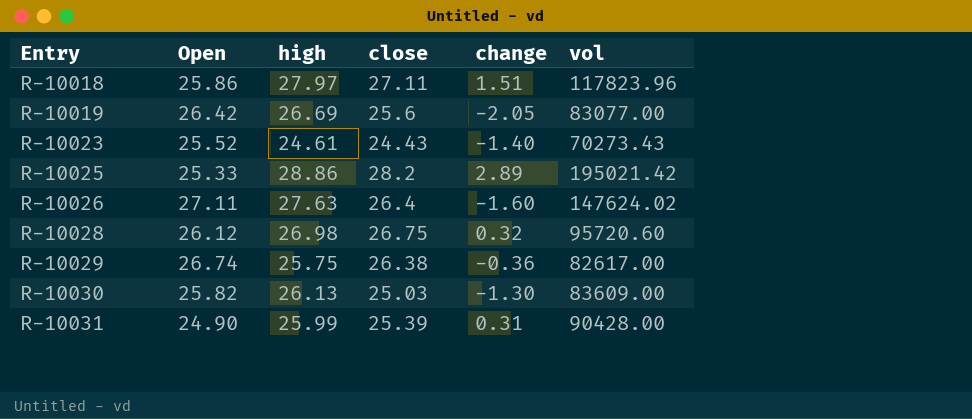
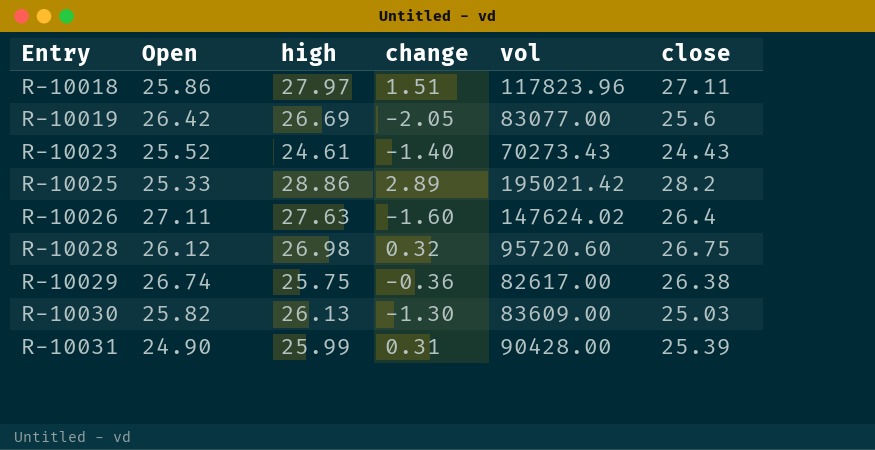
column close | position: 4 -> 6

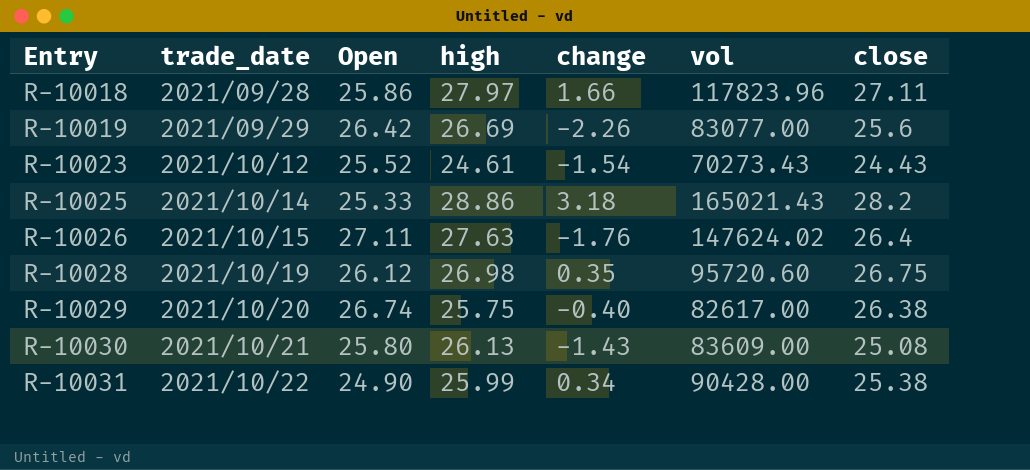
column trade_date | position: none -> 2
R-10018 | change: 1.51 -> 1.66
R-10019 | change: -2.05 -> -2.26
R-10023 | change: -1.40 -> -1.54
R-10025 | change: 2.89 -> 3.18
R-10025 | vol: 195021.42 -> 165021.43
R-10026 | change: -1.60 -> -1.76
R-10028 | change: 0.32 -> 0.35
R-10029 | change: -0.36 -> -0.40
R-10030 | Open: 25.82 -> 25.80
R-10030 | change: -1.30 -> -1.43
R-10030 | close: 25.03 -> 25.08
R-10031 | change: 0.31 -> 0.34
R-10031 | close: 25.39 -> 25.38

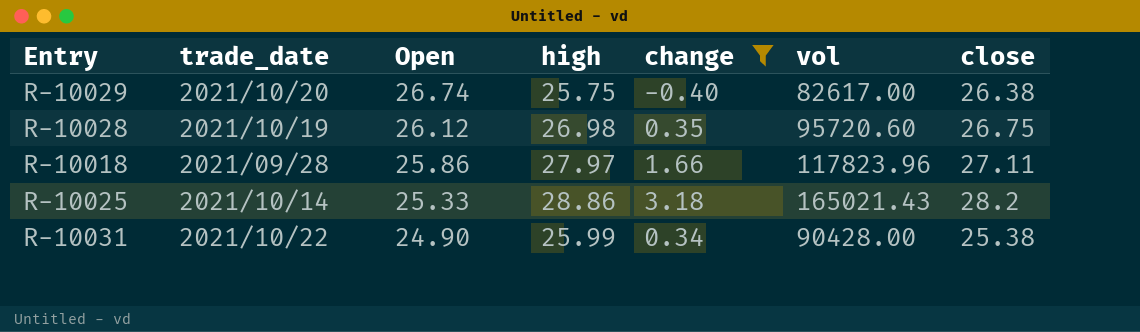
filter: none -> change >= -0.40
row order: Entry ascending -> Open descending

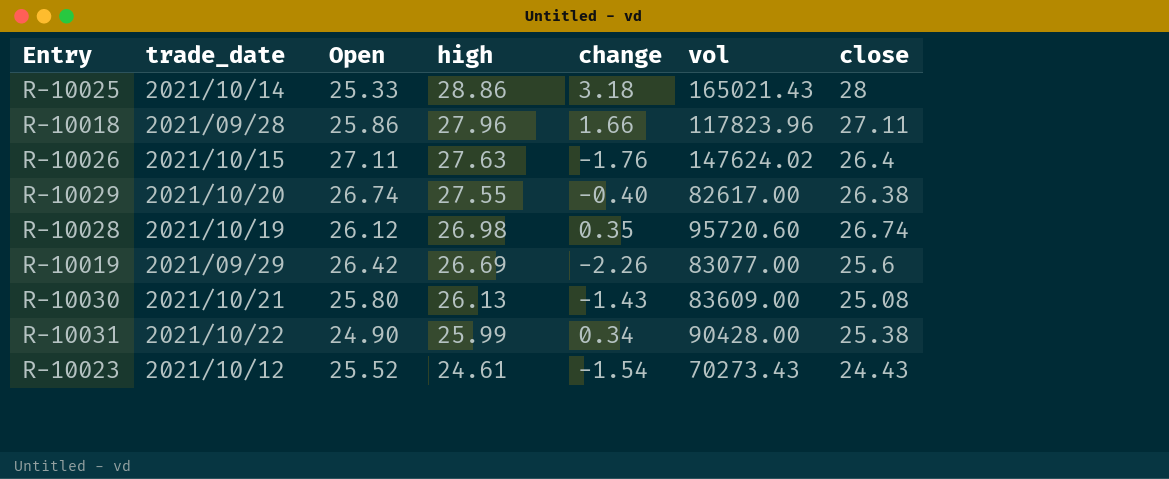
filter: change >= -0.40 -> none
row order: Open descending -> high descending
R-10025 | close: 28.2 -> 28
R-10018 | high: 27.97 -> 27.96
R-10029 | high: 25.75 -> 27.55
R-10028 | close: 26.75 -> 26.74

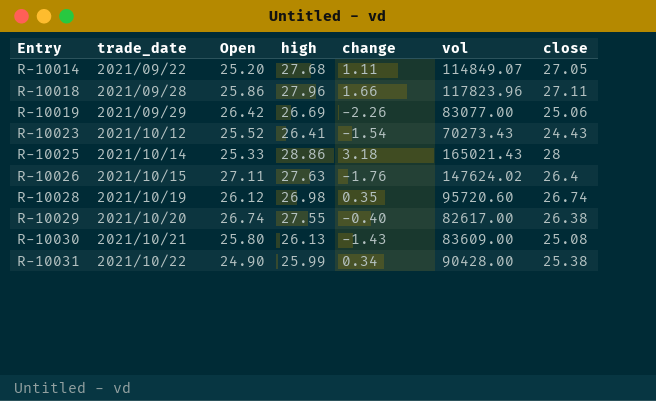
row order: high descending -> Entry ascending
row R-10014: none -> 2021/09/22 | 25.20 | 27.68 | 1.11 | 114849.07 | 27.05
R-10019 | close: 25.6 -> 25.06
R-10023 | high: 24.61 -> 26.41

